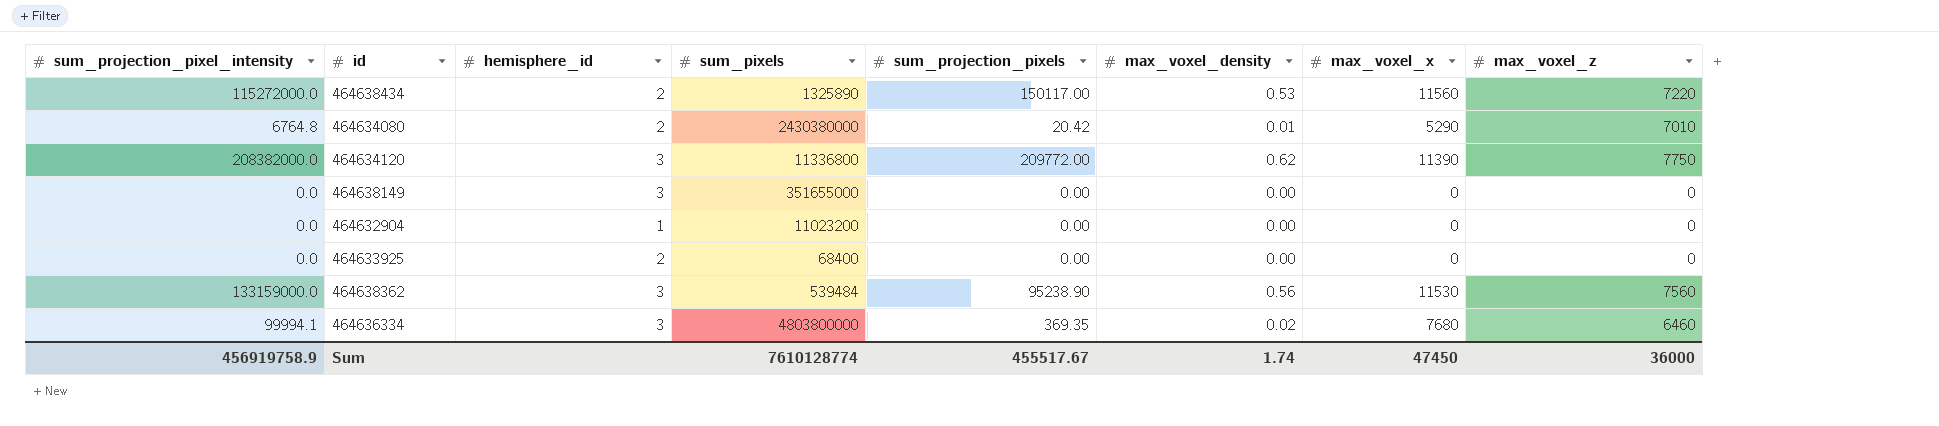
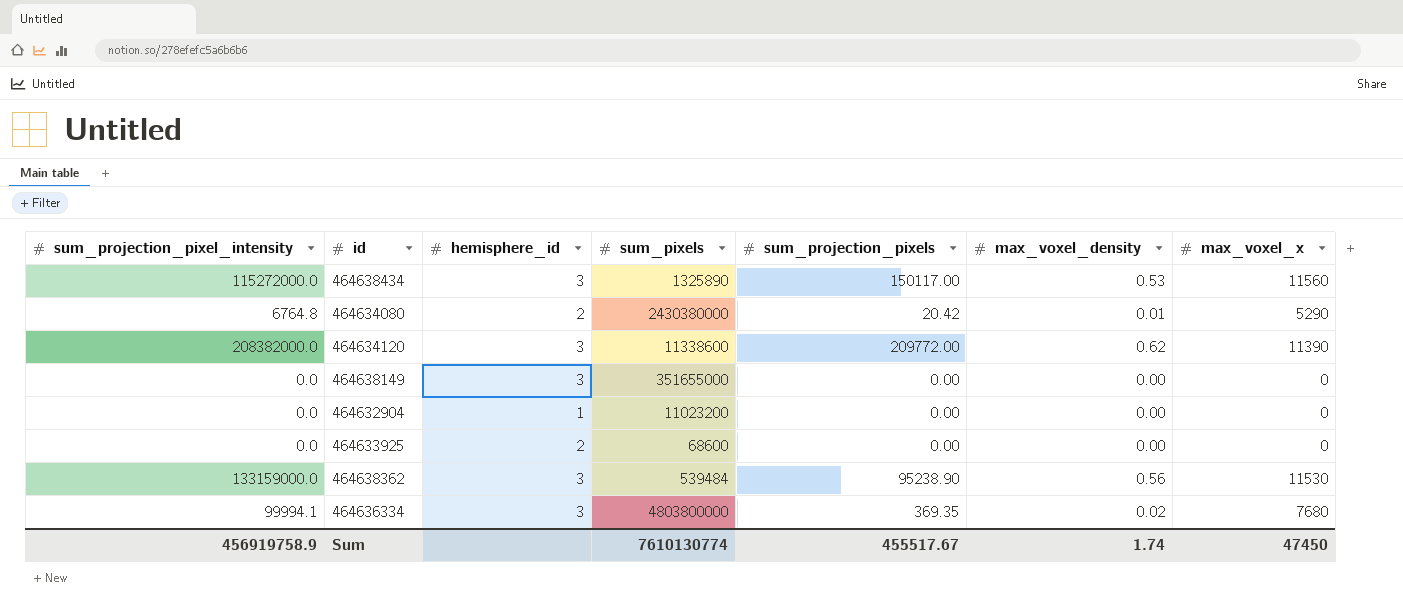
column max_voxel_z | position: 8 -> none
464638434 | hemisphere_id: 2 -> 3
464634120 | sum_pixels: 11336800 -> 11338600
464633925 | sum_pixels: 68400 -> 68600
Sum | sum_pixels: 7610128774 -> 7610130774

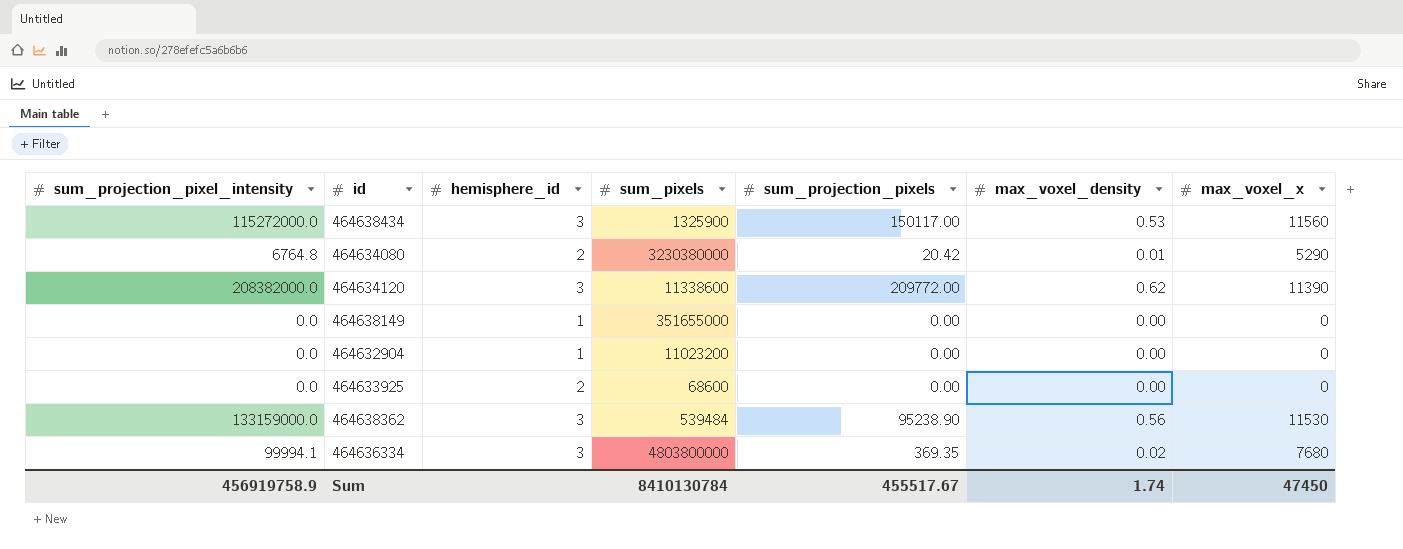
464638434 | sum_pixels: 1325890 -> 1325900
464634080 | sum_pixels: 2430380000 -> 3230380000
464638149 | hemisphere_id: 3 -> 1
Sum | sum_pixels: 7610130774 -> 8410130784

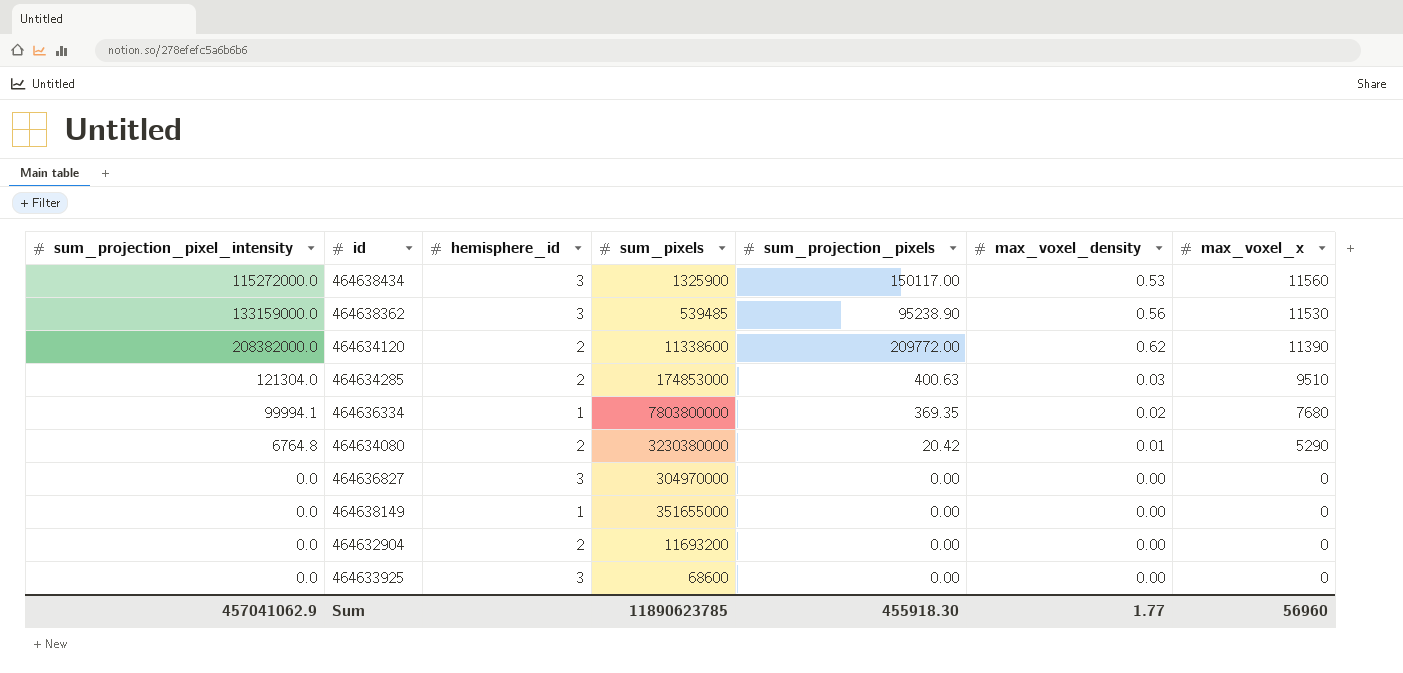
row order: none -> max_voxel_x descending
464638362 | sum_pixels: 539484 -> 539485
464634120 | hemisphere_id: 3 -> 2
row 464634285: none -> 121304.0 | 2 | 174853000 | 400.63 | 0.03 | 9510
464636334 | hemisphere_id: 3 -> 1
464636334 | sum_pixels: 4803800000 -> 7803800000
row 464636827: none -> 0.0 | 3 | 304970000 | 0.00 | 0.00 | 0
464632904 | hemisphere_id: 1 -> 2
464632904 | sum_pixels: 11023200 -> 11693200
464633925 | hemisphere_id: 2 -> 3
Sum | sum_projection_pixel_intensity: 456919758.9 -> 457041062.9
Sum | sum_pixels: 8410130784 -> 11890623785
Sum | sum_projection_pixels: 455517.67 -> 455918.30
Sum | max_voxel_density: 1.74 -> 1.77
Sum | max_voxel_x: 47450 -> 56960

